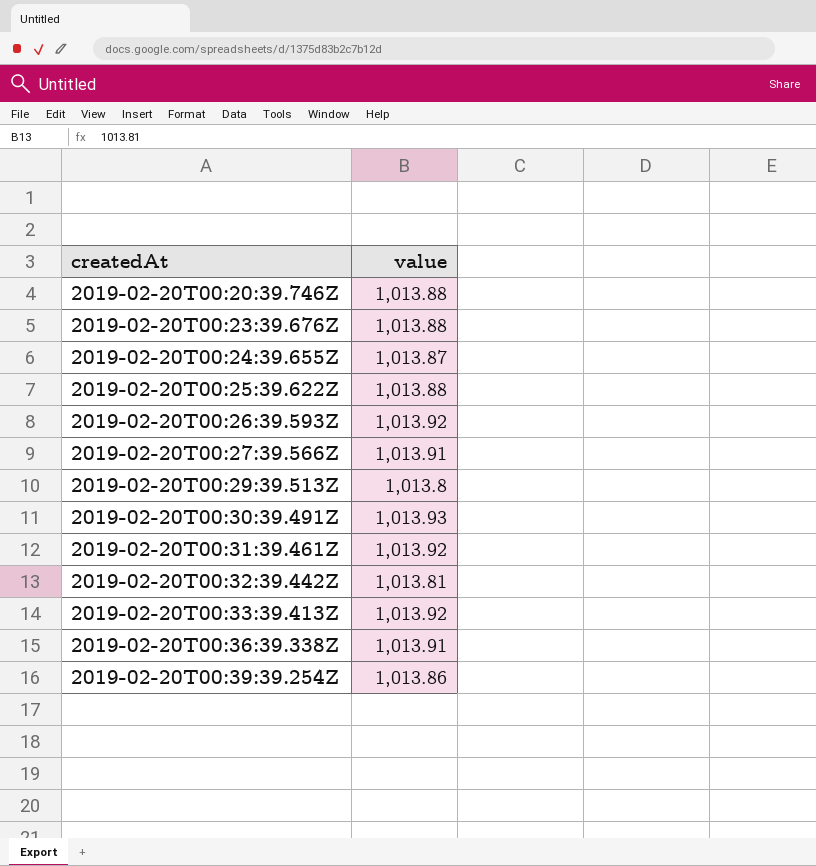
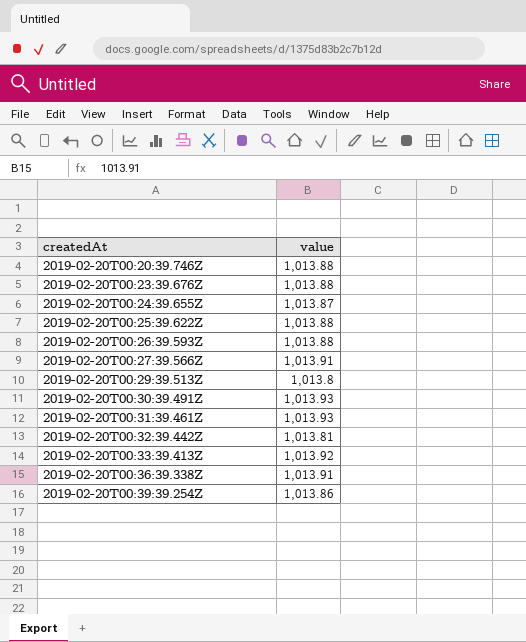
2019-02-20T00:26:39.593Z | value: 1,013.92 -> 1,013.88
2019-02-20T00:31:39.461Z | value: 1,013.92 -> 1,013.93

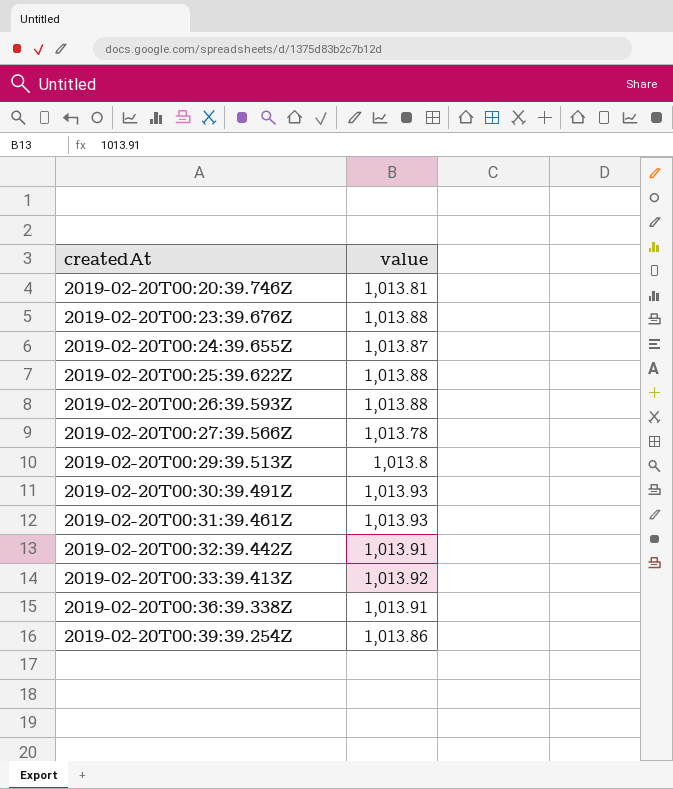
2019-02-20T00:20:39.746Z | value: 1,013.88 -> 1,013.81
2019-02-20T00:27:39.566Z | value: 1,013.91 -> 1,013.78
2019-02-20T00:32:39.442Z | value: 1,013.81 -> 1,013.91

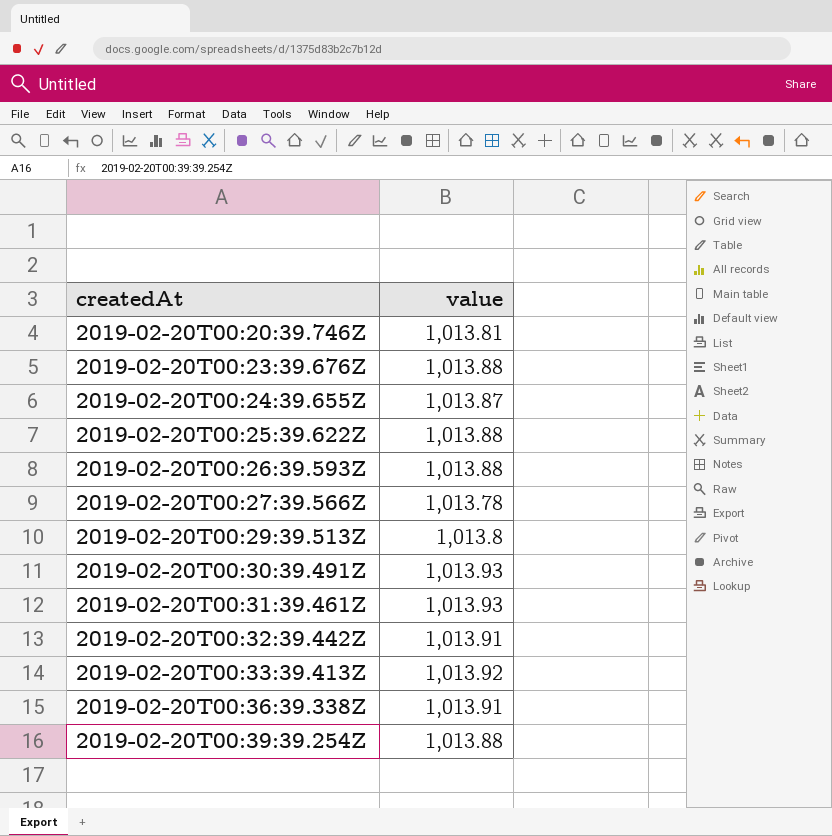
2019-02-20T00:39:39.254Z | value: 1,013.86 -> 1,013.88

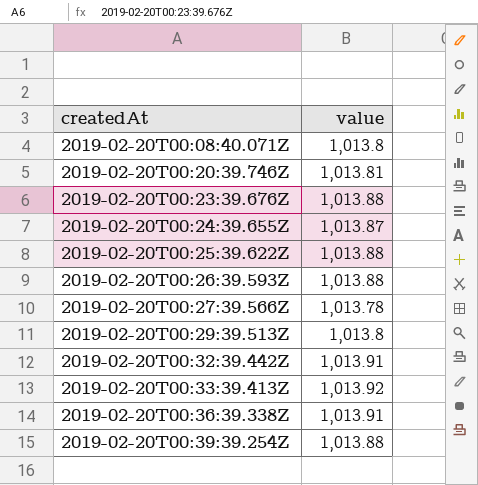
row 2019-02-20T00:30:39.491Z: 1,013.93 -> none
row 2019-02-20T00:31:39.461Z: 1,013.93 -> none
row 2019-02-20T00:08:40.071Z: none -> 1,013.8

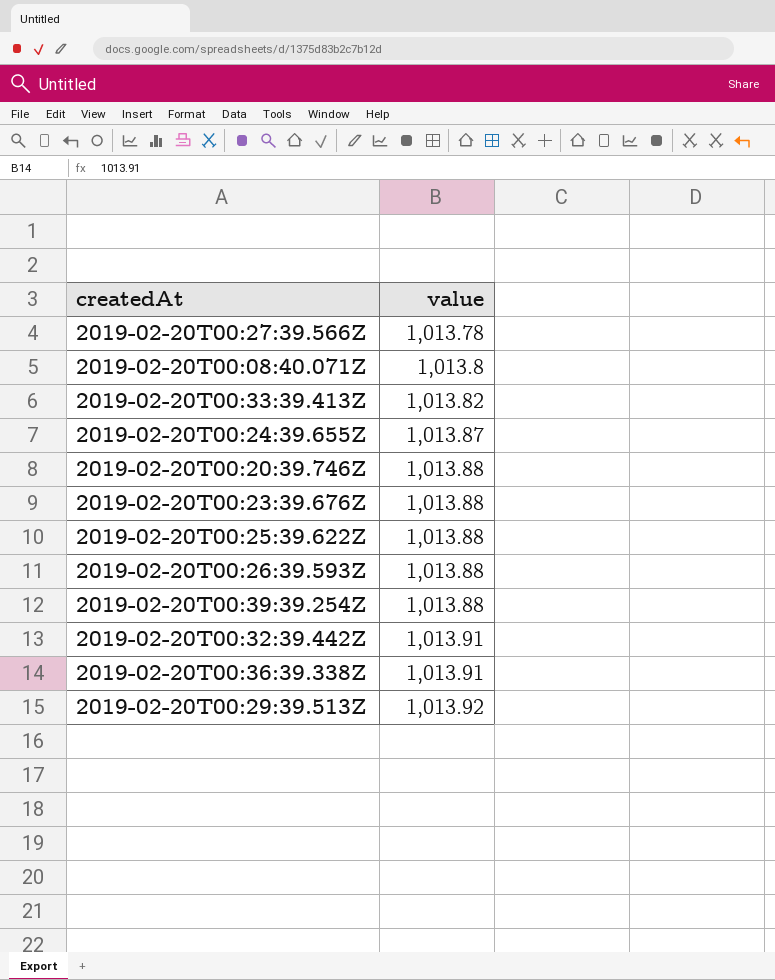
row order: createdAt ascending -> value ascending
2019-02-20T00:33:39.413Z | value: 1,013.92 -> 1,013.82
2019-02-20T00:20:39.746Z | value: 1,013.81 -> 1,013.88
2019-02-20T00:29:39.513Z | value: 1,013.8 -> 1,013.92

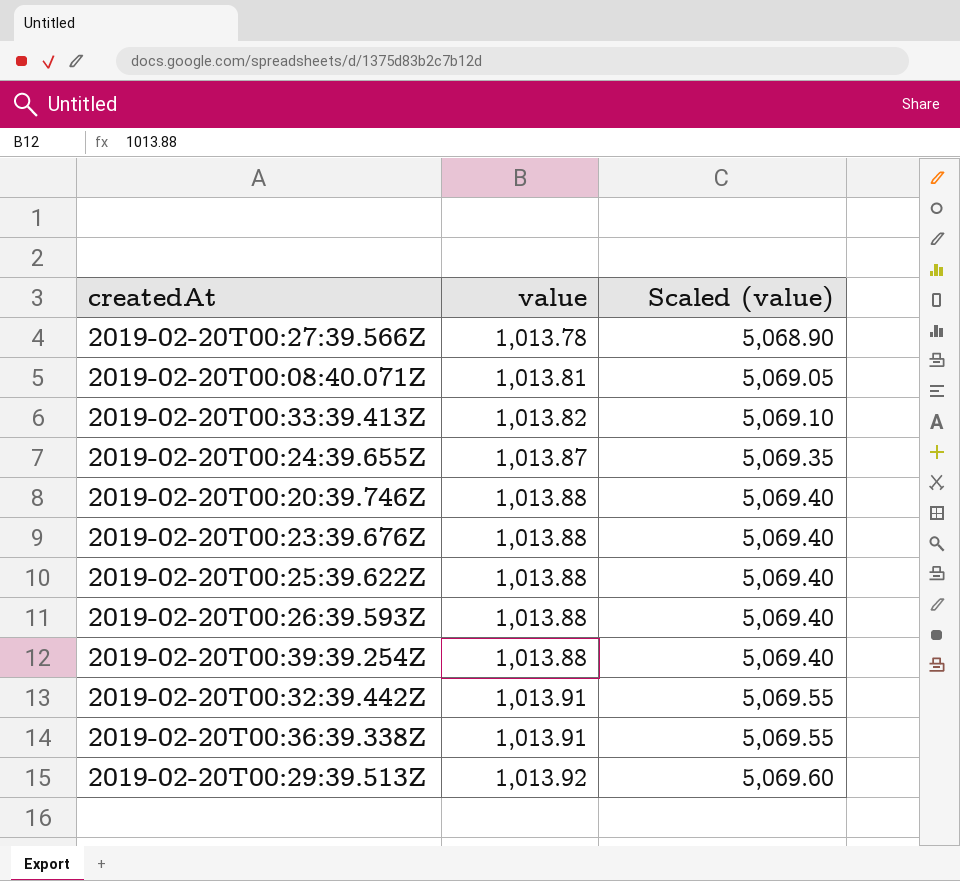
column Scaled (value) | formula: none -> [value] * 5
2019-02-20T00:08:40.071Z | value: 1,013.8 -> 1,013.81

